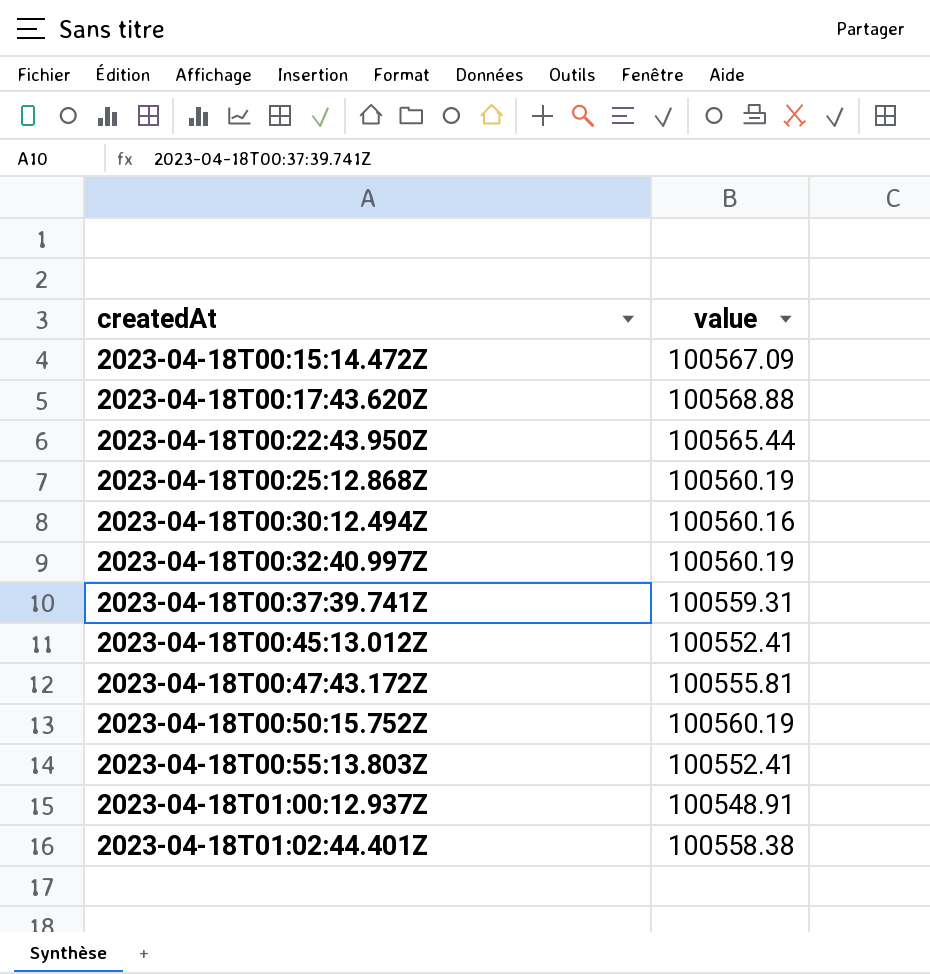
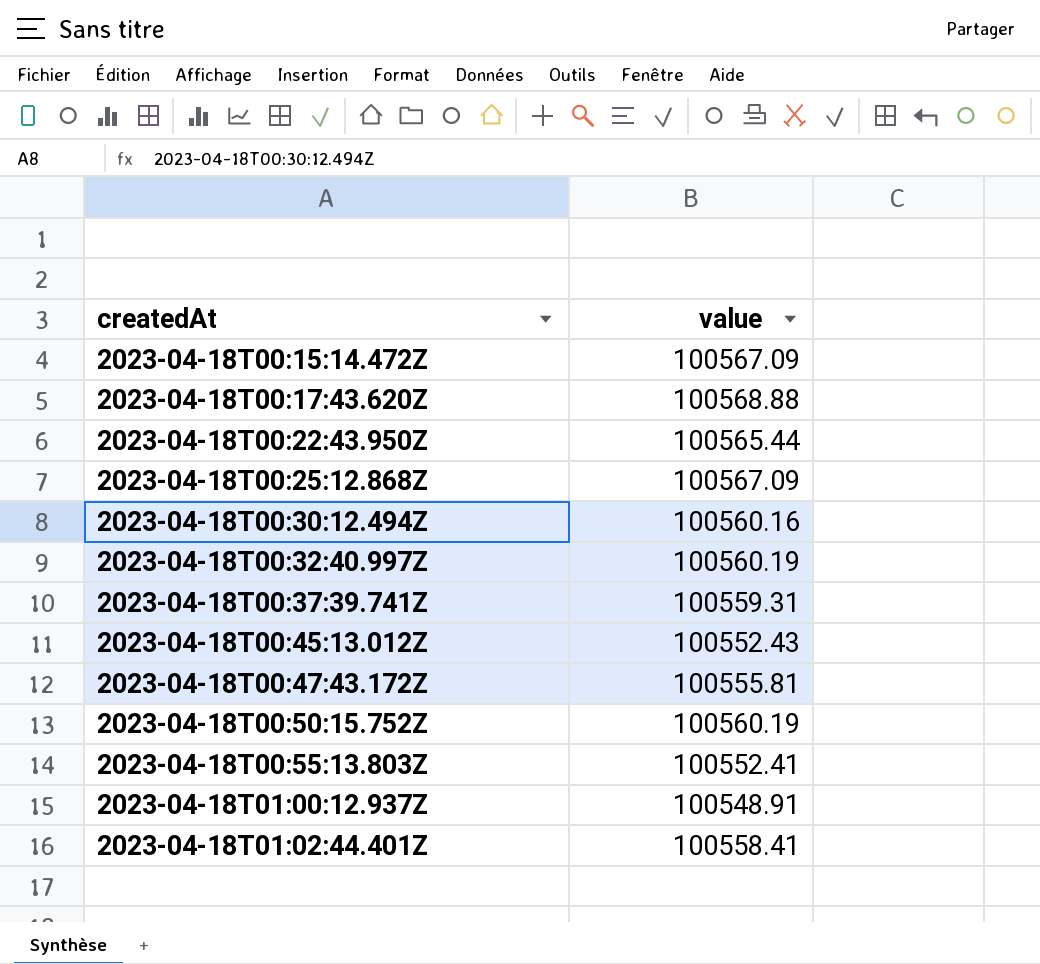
2023-04-18T00:25:12.868Z | value: 100560.19 -> 100567.09
2023-04-18T00:45:13.012Z | value: 100552.41 -> 100552.43
2023-04-18T01:02:44.401Z | value: 100558.38 -> 100558.41

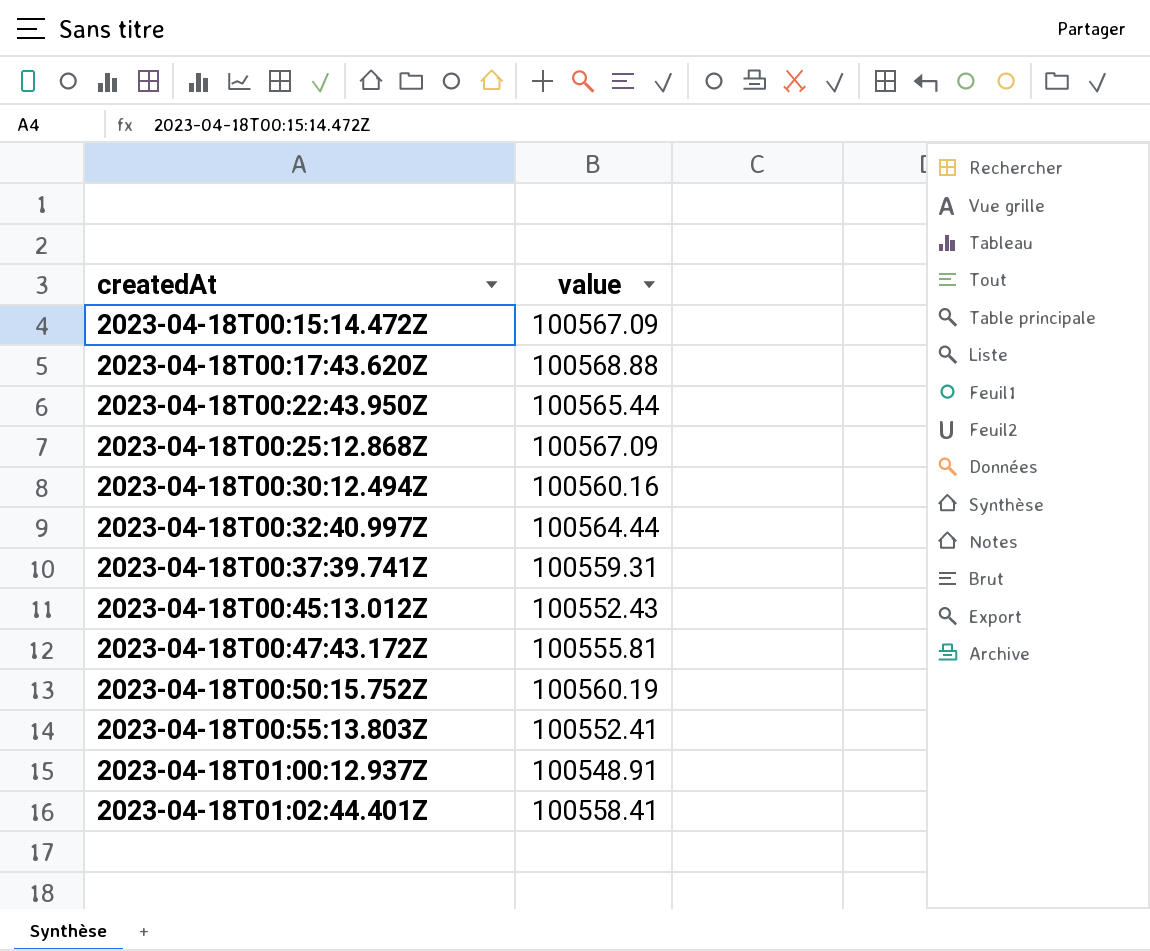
2023-04-18T00:32:40.997Z | value: 100560.19 -> 100564.44

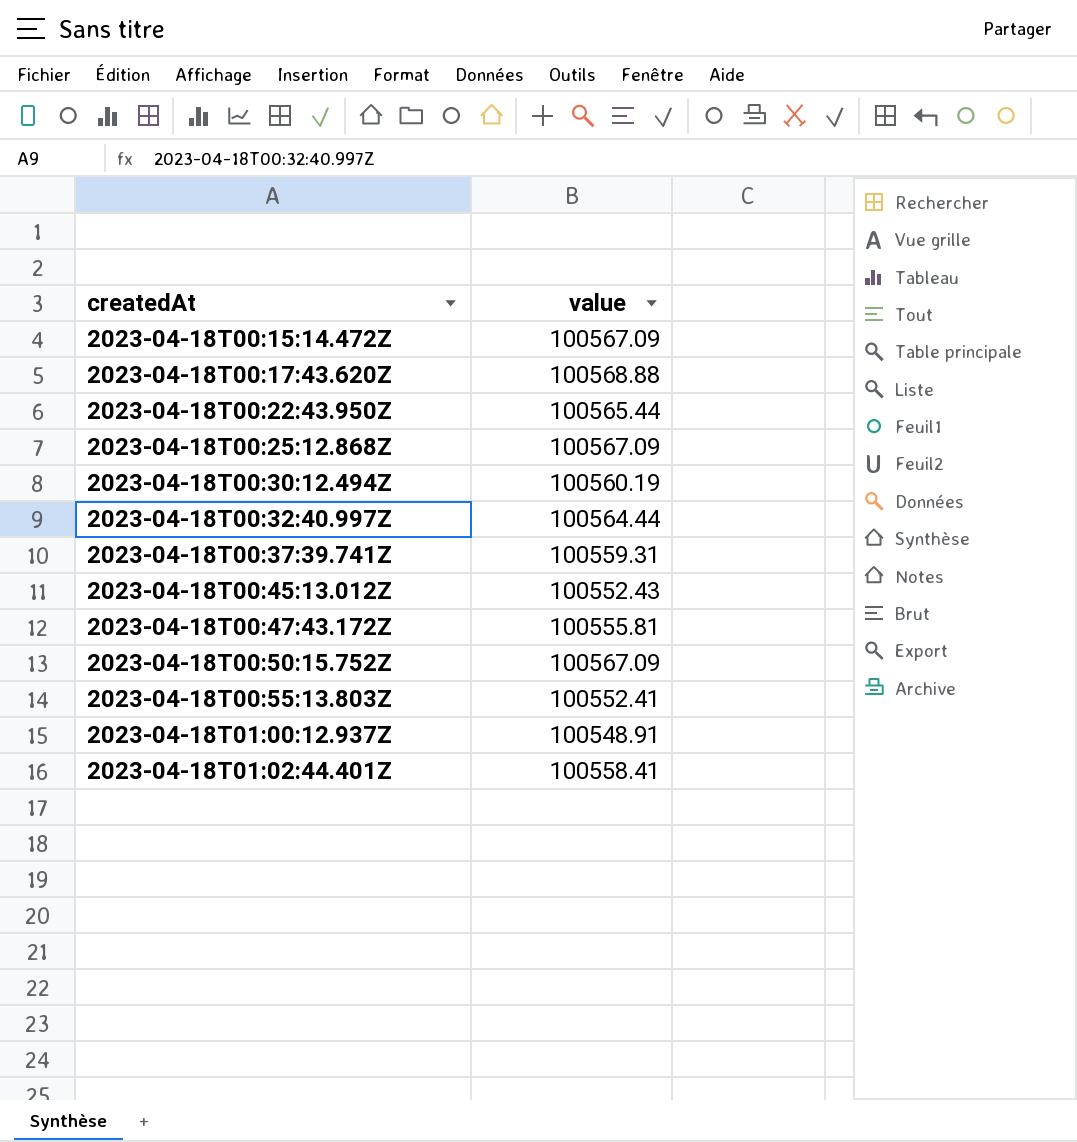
2023-04-18T00:30:12.494Z | value: 100560.16 -> 100560.19
2023-04-18T00:50:15.752Z | value: 100560.19 -> 100567.09

